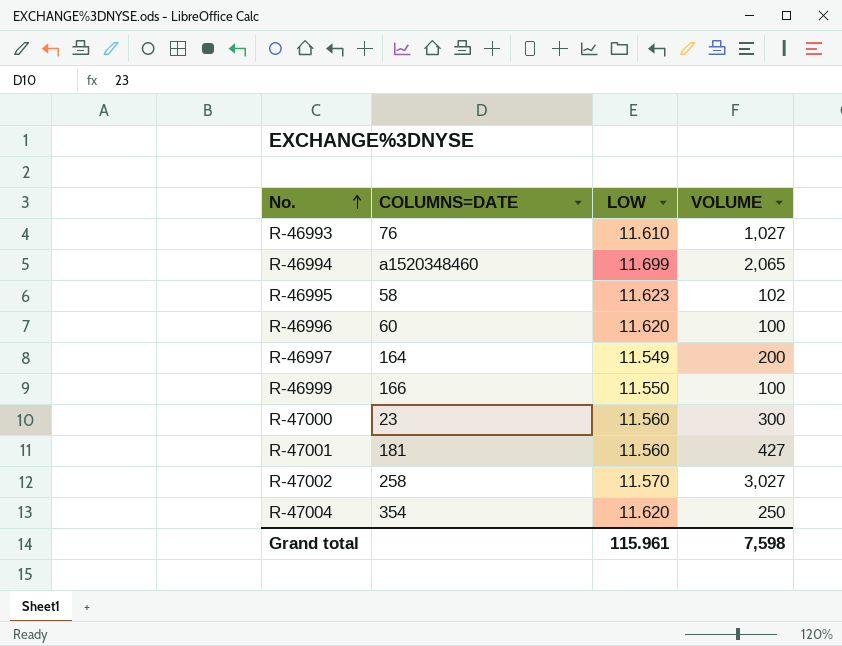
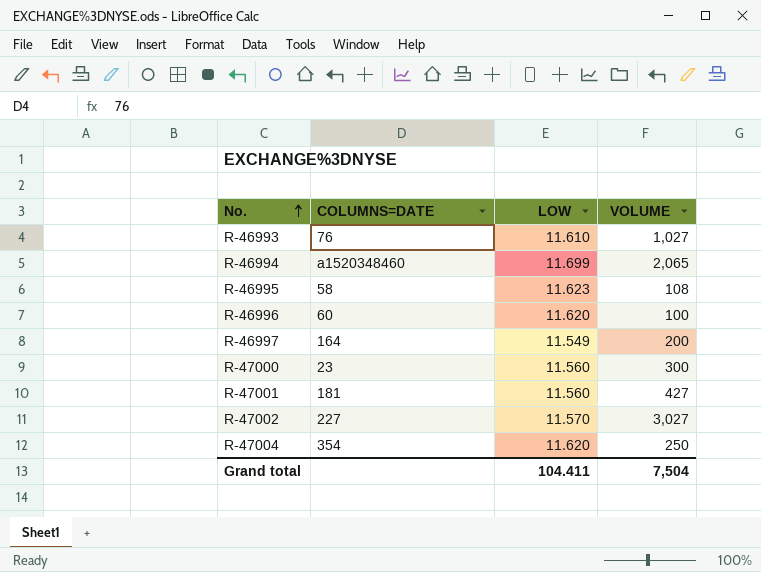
row R-46999: 166 | 11.550 | 100 -> none
R-46995 | VOLUME: 102 -> 108
R-47002 | COLUMNS=DATE: 258 -> 227
Grand total | LOW: 115.961 -> 104.411
Grand total | VOLUME: 7,598 -> 7,504

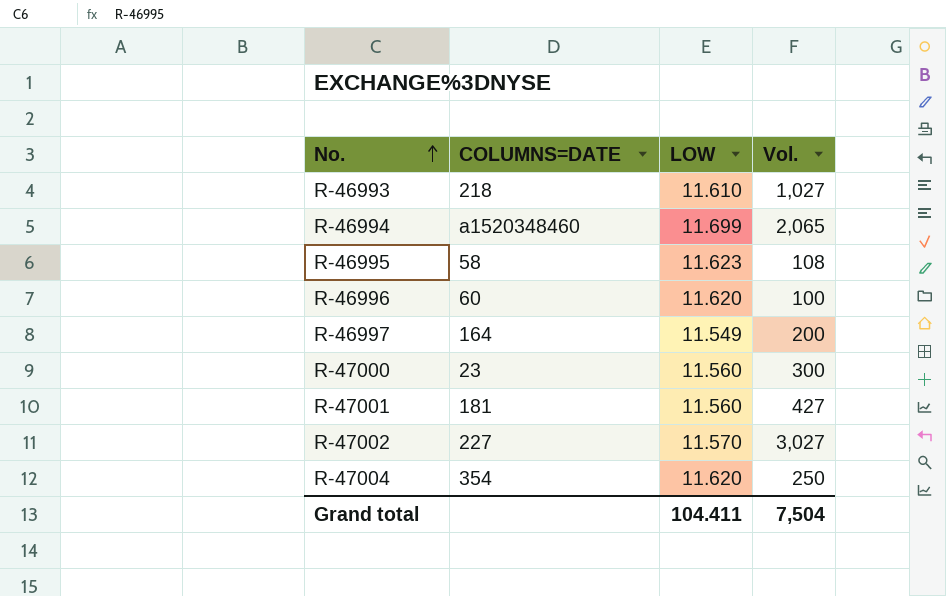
column name: VOLUME -> Vol.
R-46993 | COLUMNS=DATE: 76 -> 218

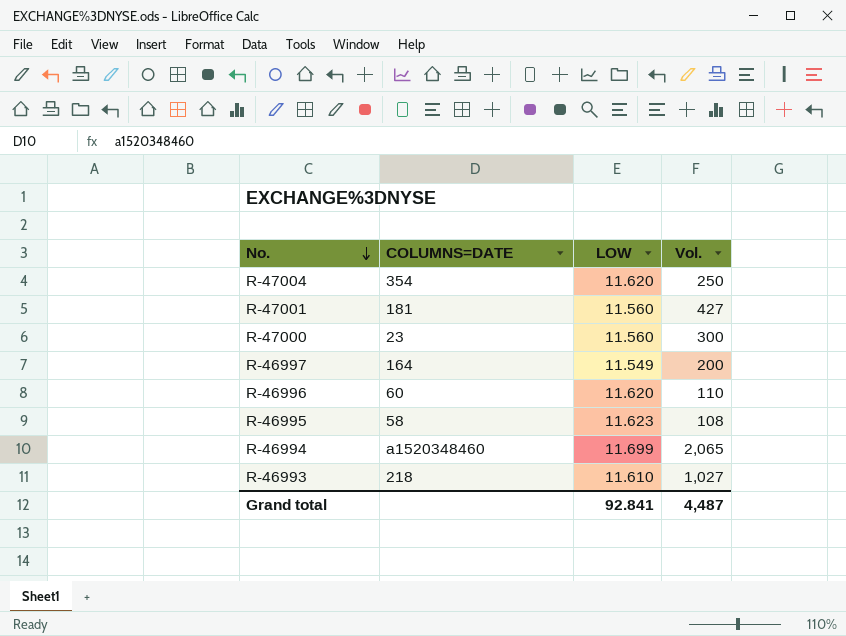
row order: No. ascending -> No. descending
row R-47002: 227 | 11.570 | 3,027 -> none
R-46996 | Vol.: 100 -> 110
Grand total | LOW: 104.411 -> 92.841
Grand total | Vol.: 7,504 -> 4,487

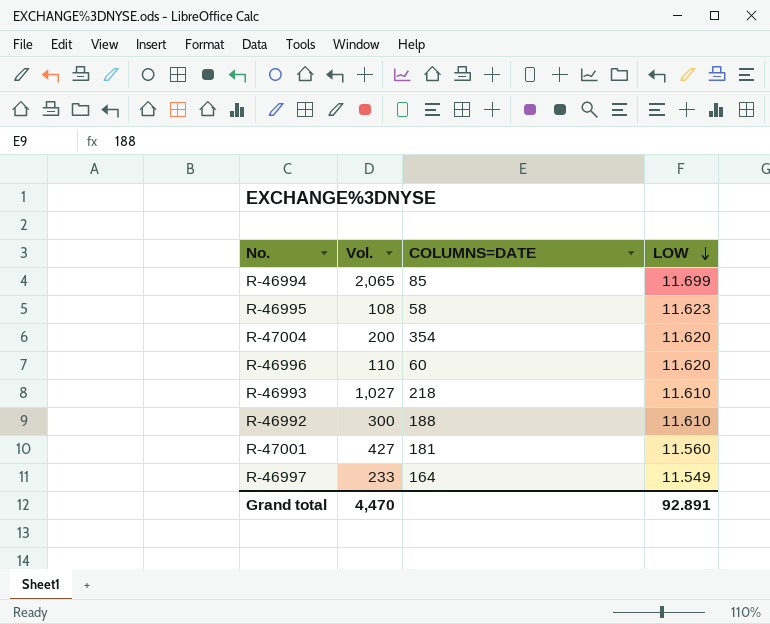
row order: No. descending -> LOW descending
column Vol. | position: 4 -> 2
row R-47000: 23 | 11.560 | 300 -> none
R-46994 | COLUMNS=DATE: a1520348460 -> 85
R-47004 | Vol.: 250 -> 200
row R-46992: none -> 300 | 188 | 11.610
R-46997 | Vol.: 200 -> 233
Grand total | Vol.: 4,487 -> 4,470
Grand total | LOW: 92.841 -> 92.891

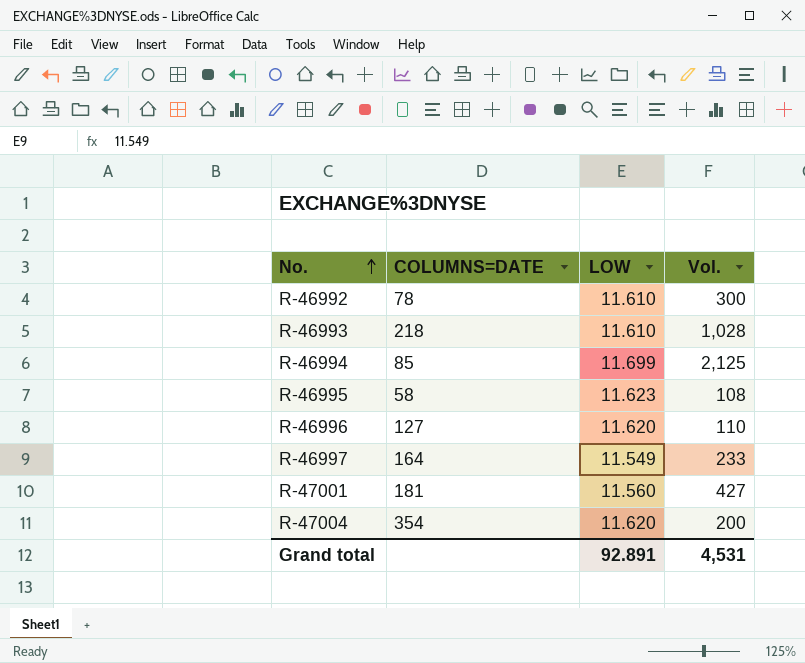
row order: LOW descending -> No. ascending
column Vol. | position: 2 -> 4
R-46992 | COLUMNS=DATE: 188 -> 78
R-46993 | Vol.: 1,027 -> 1,028
R-46994 | Vol.: 2,065 -> 2,125
R-46996 | COLUMNS=DATE: 60 -> 127
Grand total | Vol.: 4,470 -> 4,531

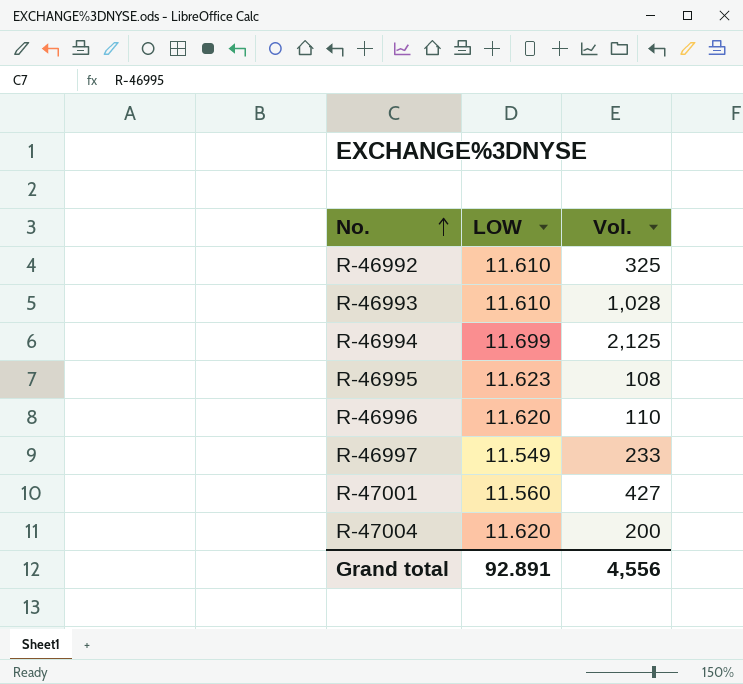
column COLUMNS=DATE | position: 2 -> none
R-46992 | Vol.: 300 -> 325
Grand total | Vol.: 4,531 -> 4,556

